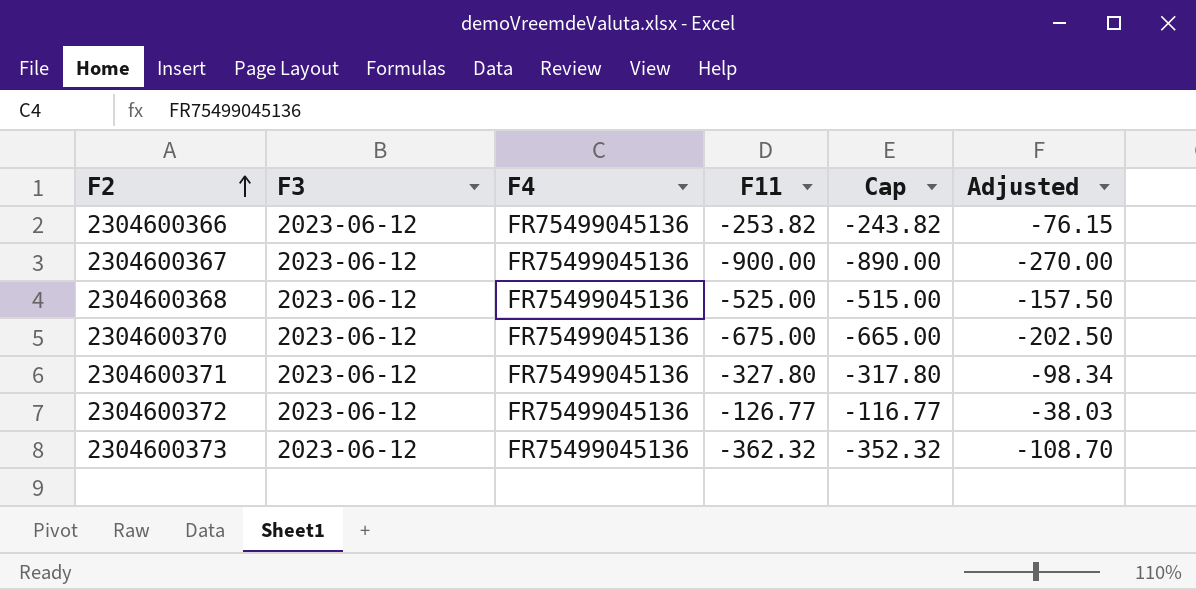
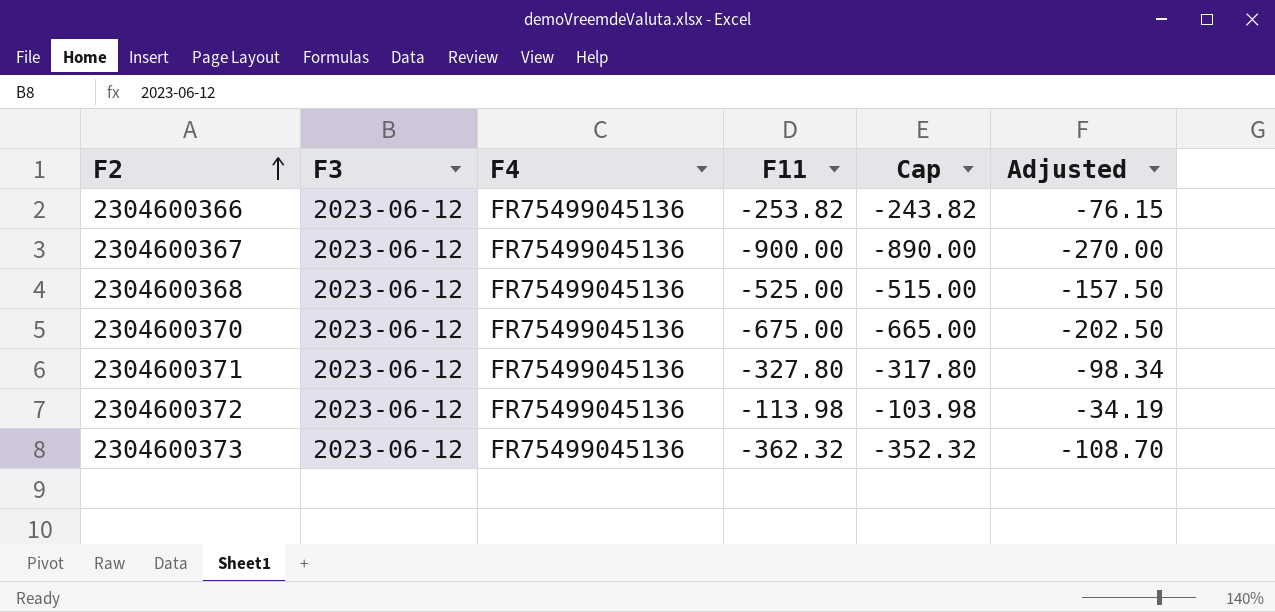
2304600372 | F11: -126.77 -> -113.98
2304600372 | Cap: -116.77 -> -103.98
2304600372 | Adjusted: -38.03 -> -34.19

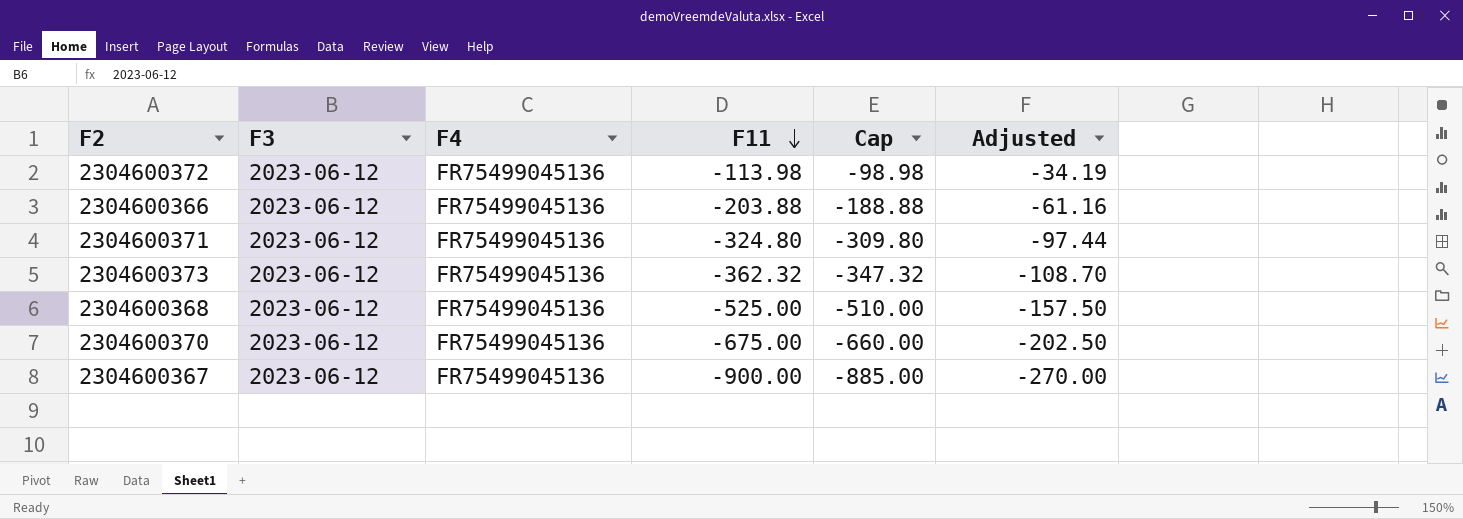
row order: F2 ascending -> F11 descending
column Cap | formula: [F11] + 10 -> [F11] + 15
2304600366 | F11: -253.82 -> -203.88
2304600366 | Adjusted: -76.15 -> -61.16
2304600371 | F11: -327.80 -> -324.80
2304600371 | Adjusted: -98.34 -> -97.44

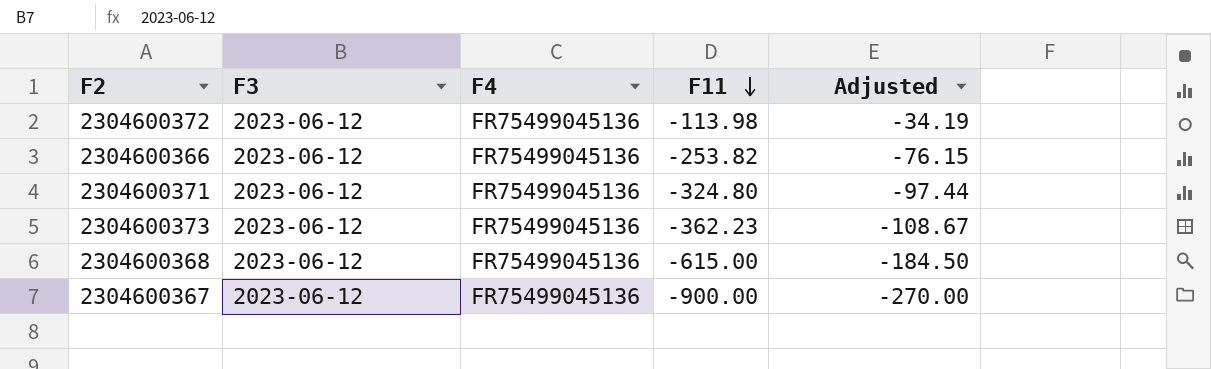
column Cap | formula: [F11] + 15 -> none
row 2304600370: 2023-06-12 | FR75499045136 | -675.00 | -660.00 | -202.50 -> none
2304600366 | F11: -203.88 -> -253.82
2304600366 | Adjusted: -61.16 -> -76.15
2304600373 | F11: -362.32 -> -362.23
2304600373 | Adjusted: -108.70 -> -108.67
2304600368 | F11: -525.00 -> -615.00
2304600368 | Adjusted: -157.50 -> -184.50

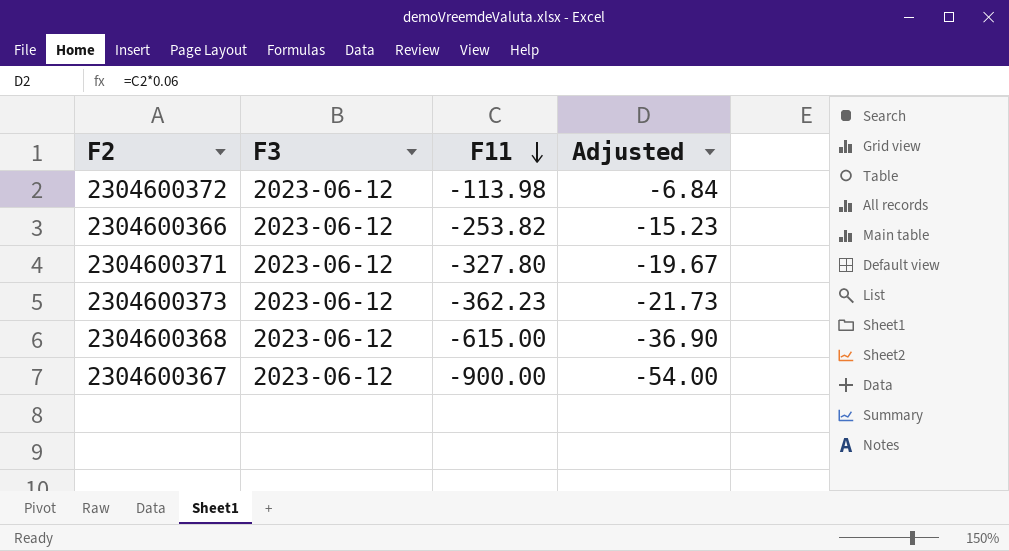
column F4 | position: 3 -> none
column Adjusted | formula: [F11] * 0.3 -> [F11] * 0.06
2304600371 | F11: -324.80 -> -327.80

